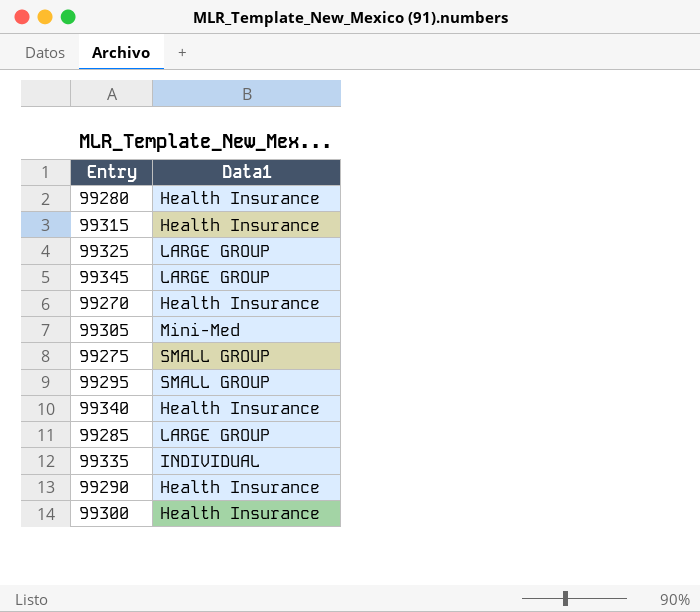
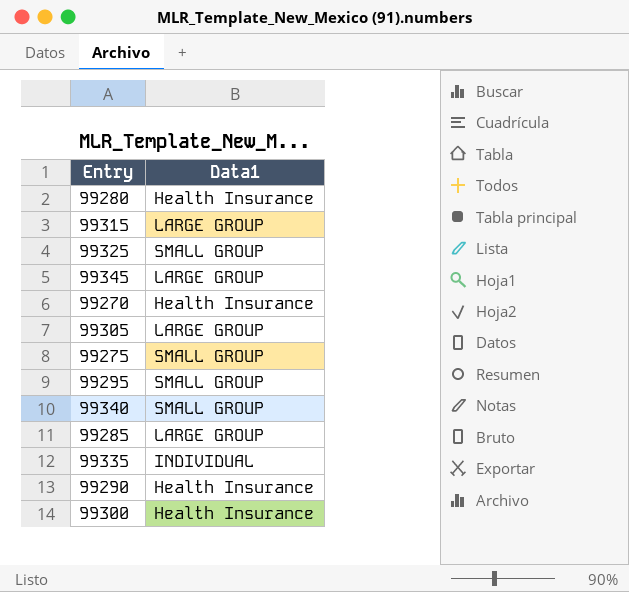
99315 | Data1: Health Insurance -> LARGE GROUP
99325 | Data1: LARGE GROUP -> SMALL GROUP
99305 | Data1: Mini-Med -> LARGE GROUP
99340 | Data1: Health Insurance -> SMALL GROUP

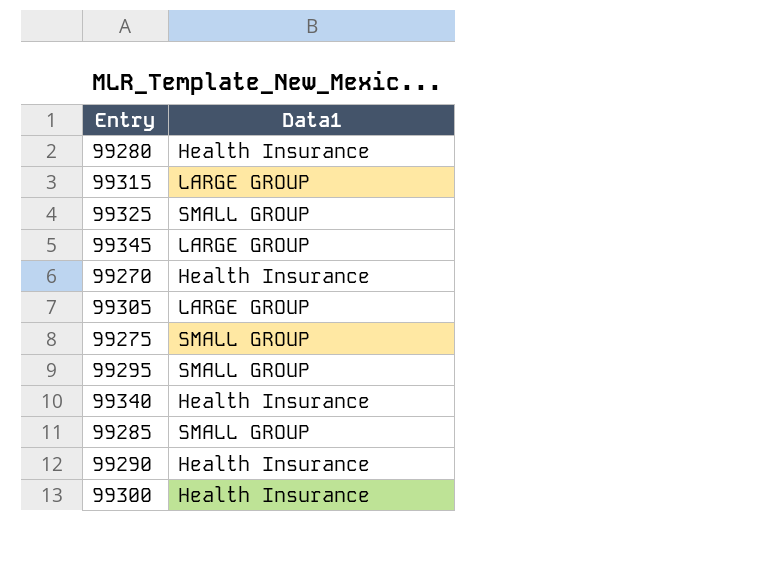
row 99335: INDIVIDUAL -> none
99340 | Data1: SMALL GROUP -> Health Insurance
99285 | Data1: LARGE GROUP -> SMALL GROUP

